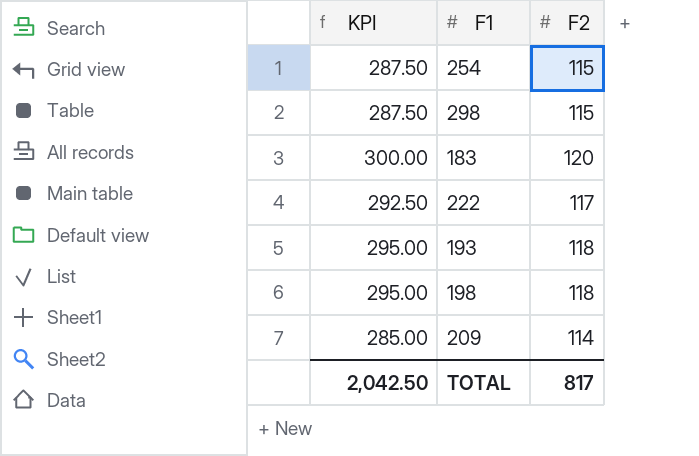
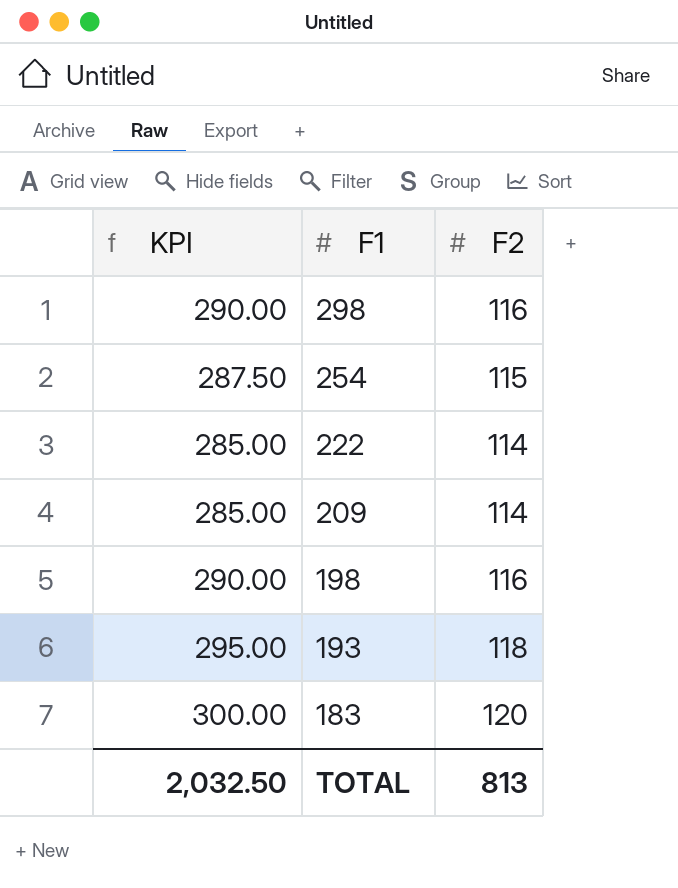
row order: none -> F1 descending
298 | KPI: 287.50 -> 290.00
298 | F2: 115 -> 116
222 | KPI: 292.50 -> 285.00
222 | F2: 117 -> 114
198 | KPI: 295.00 -> 290.00
198 | F2: 118 -> 116
TOTAL | KPI: 2,042.50 -> 2,032.50
TOTAL | F2: 817 -> 813

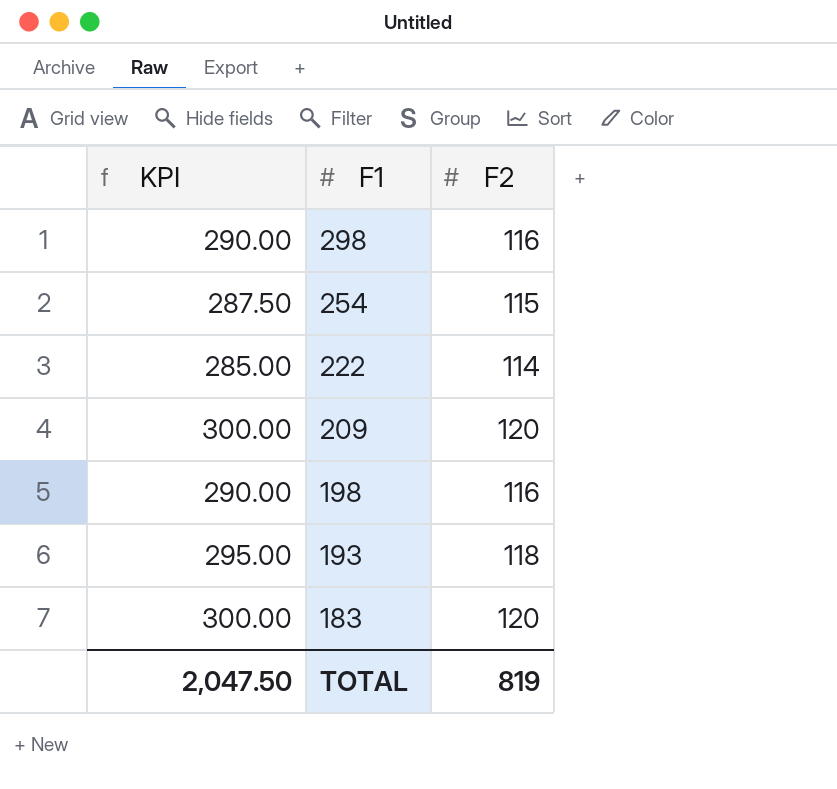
209 | KPI: 285.00 -> 300.00
209 | F2: 114 -> 120
TOTAL | KPI: 2,032.50 -> 2,047.50
TOTAL | F2: 813 -> 819

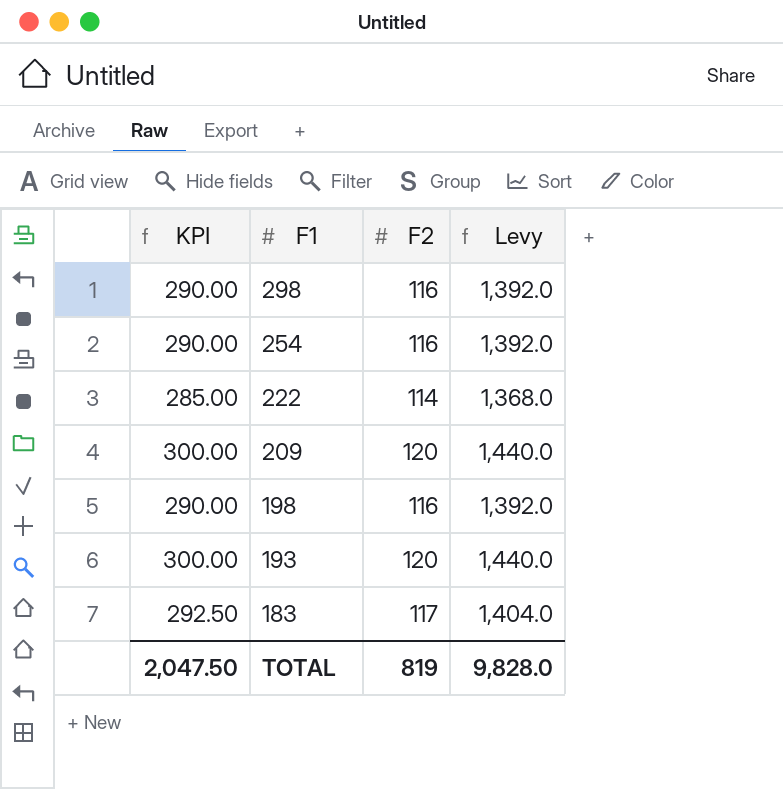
column Levy | formula: none -> [F2] * 12
254 | KPI: 287.50 -> 290.00
254 | F2: 115 -> 116
193 | KPI: 295.00 -> 300.00
193 | F2: 118 -> 120
183 | KPI: 300.00 -> 292.50
183 | F2: 120 -> 117

